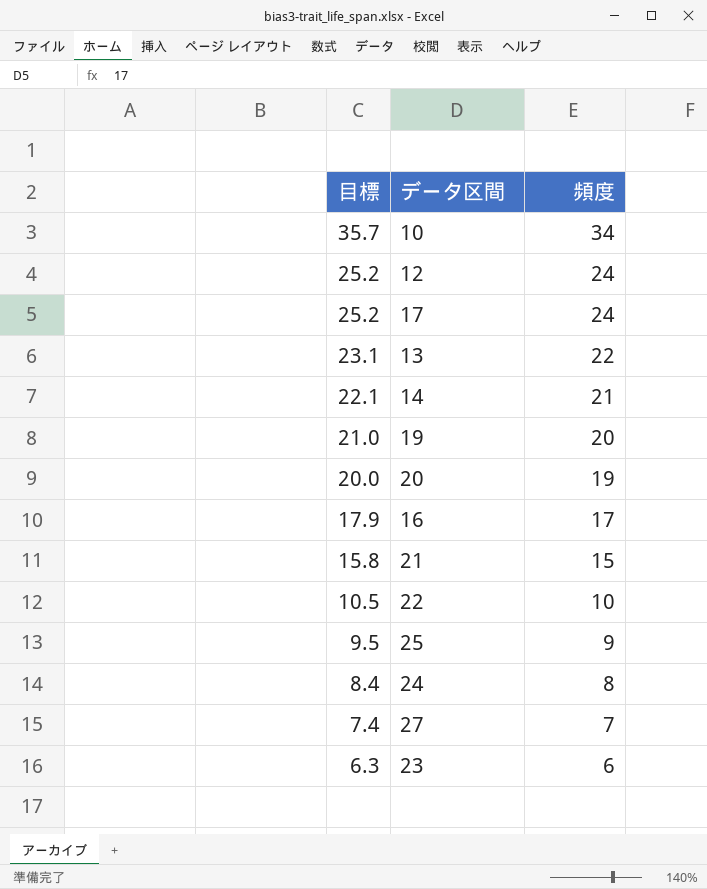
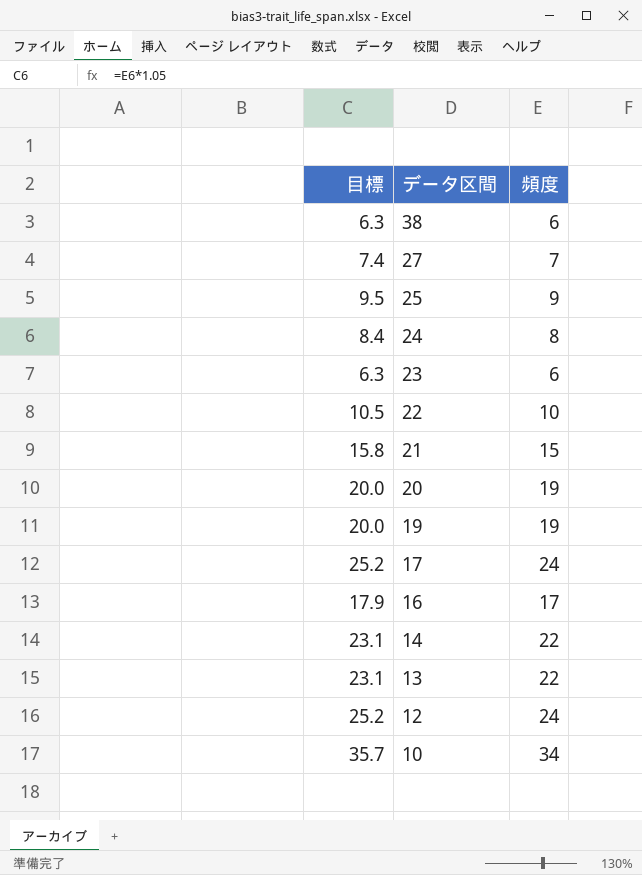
row order: 目標 descending -> データ区間 descending
row 38: none -> 6.3 | 6
19 | 目標: 21.0 -> 20.0
19 | 頻度: 20 -> 19
14 | 目標: 22.1 -> 23.1
14 | 頻度: 21 -> 22

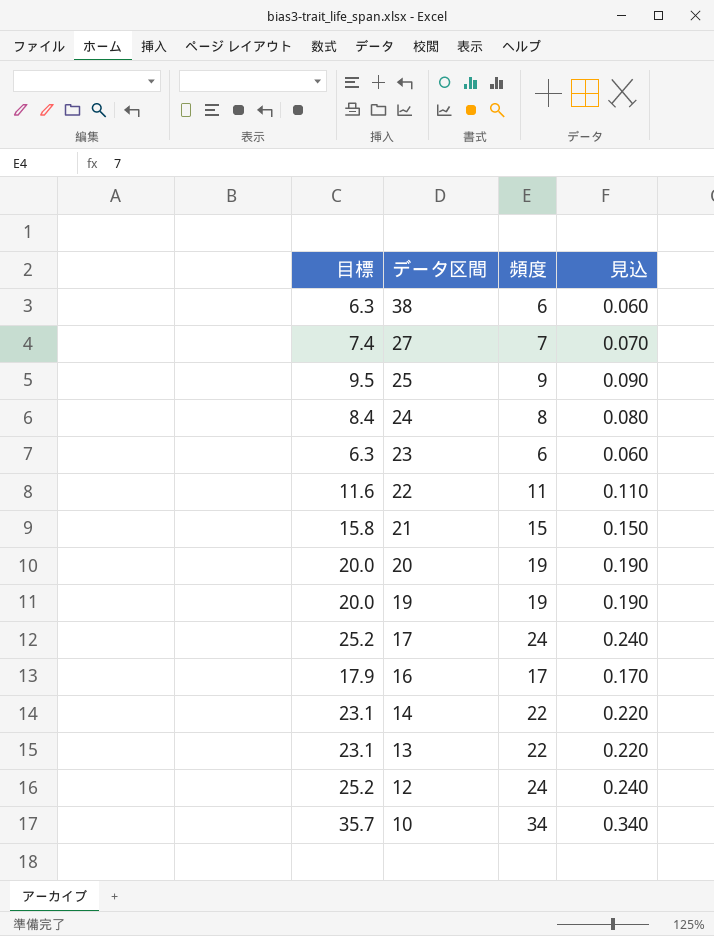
column 見込 | formula: none -> [頻度] * 0.01
22 | 目標: 10.5 -> 11.6
22 | 頻度: 10 -> 11

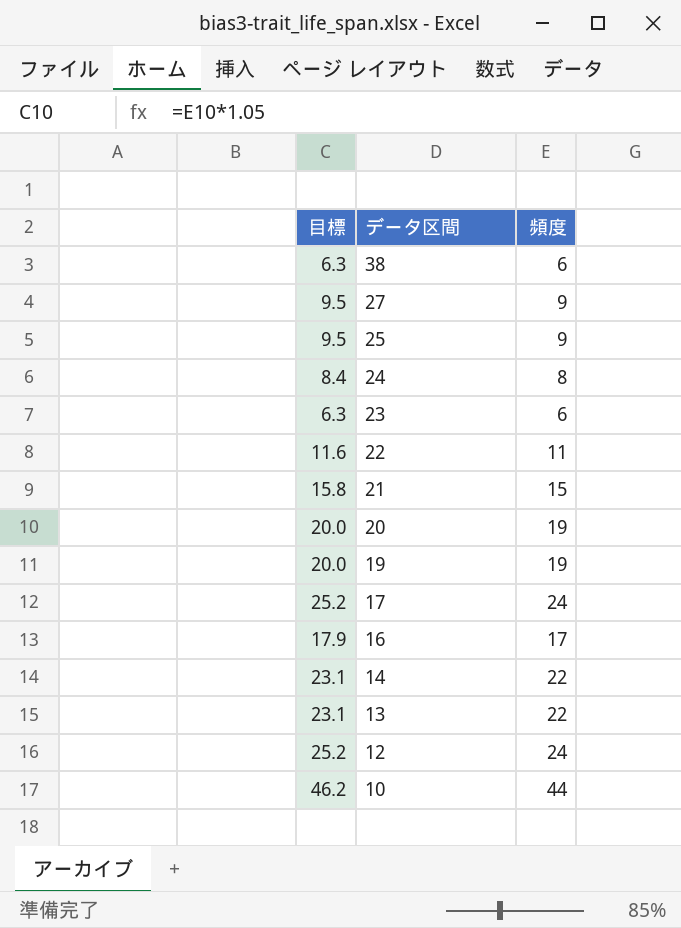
column 見込 | formula: [頻度] * 0.01 -> none
27 | 目標: 7.4 -> 9.5
27 | 頻度: 7 -> 9
10 | 目標: 35.7 -> 46.2
10 | 頻度: 34 -> 44

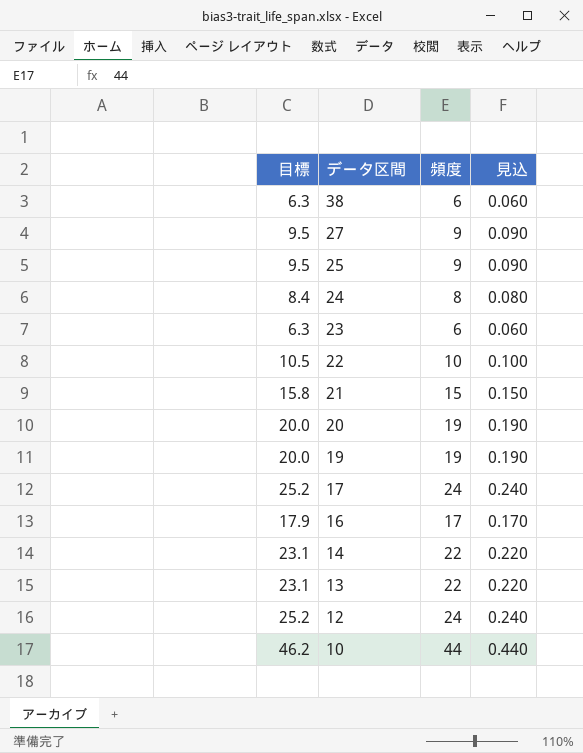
column 見込 | formula: none -> [頻度] * 0.01
22 | 目標: 11.6 -> 10.5
22 | 頻度: 11 -> 10

